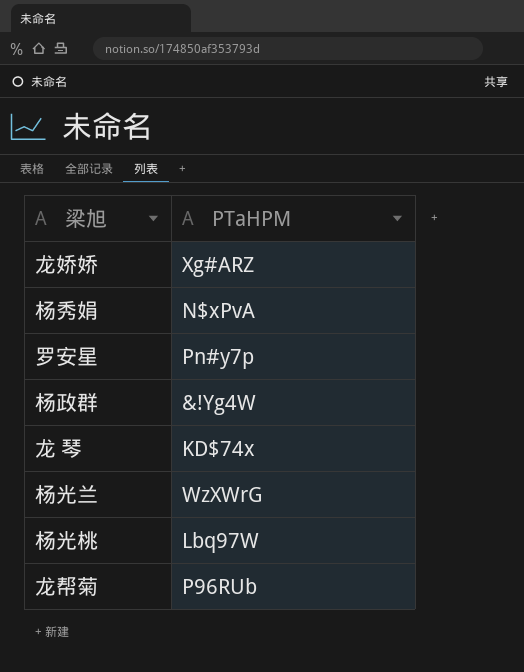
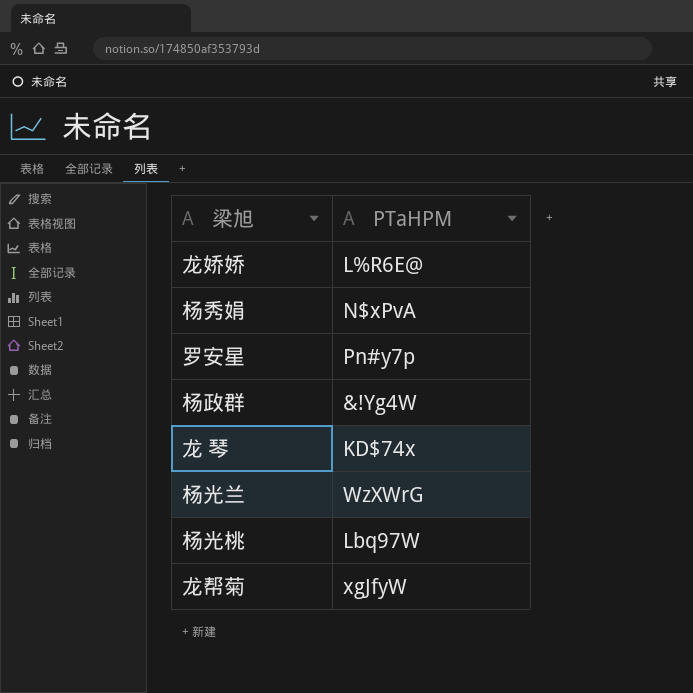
龙娇娇 | PTaHPM: Xg#ARZ -> L%R6E@
龙帮菊 | PTaHPM: P96RUb -> xgJfyW

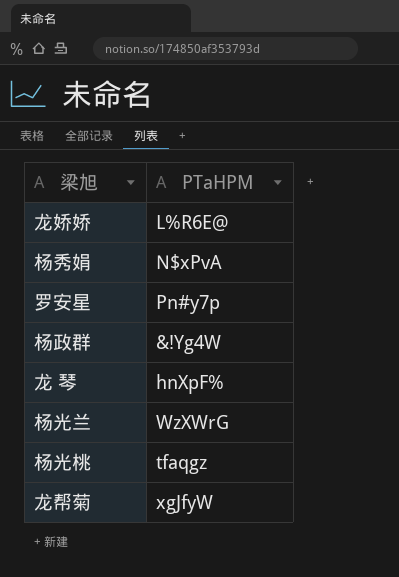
龙 琴 | PTaHPM: KD$74x -> hnXpF%
杨光桃 | PTaHPM: Lbq97W -> tfaqgz

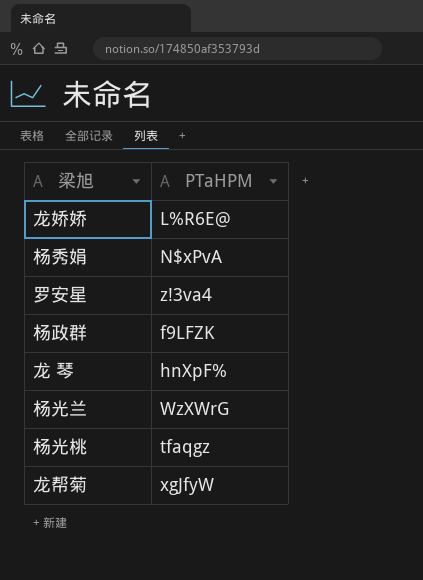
罗安星 | PTaHPM: Pn#y7p -> z!3va4
杨政群 | PTaHPM: &!Yg4W -> f9LFZK

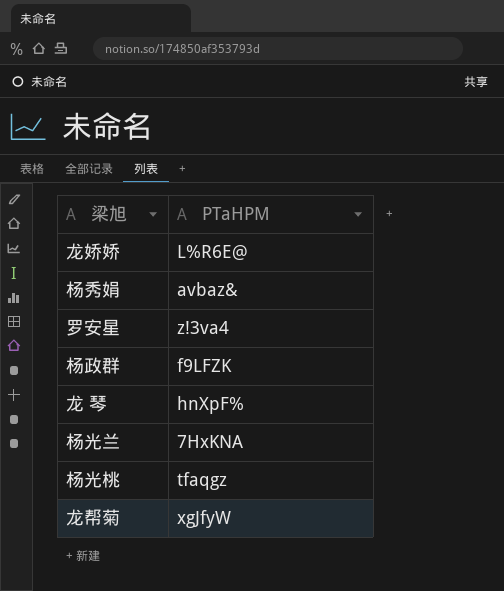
杨秀娟 | PTaHPM: N$xPvA -> avbaz&
杨光兰 | PTaHPM: WzXWrG -> 7HxKNA

